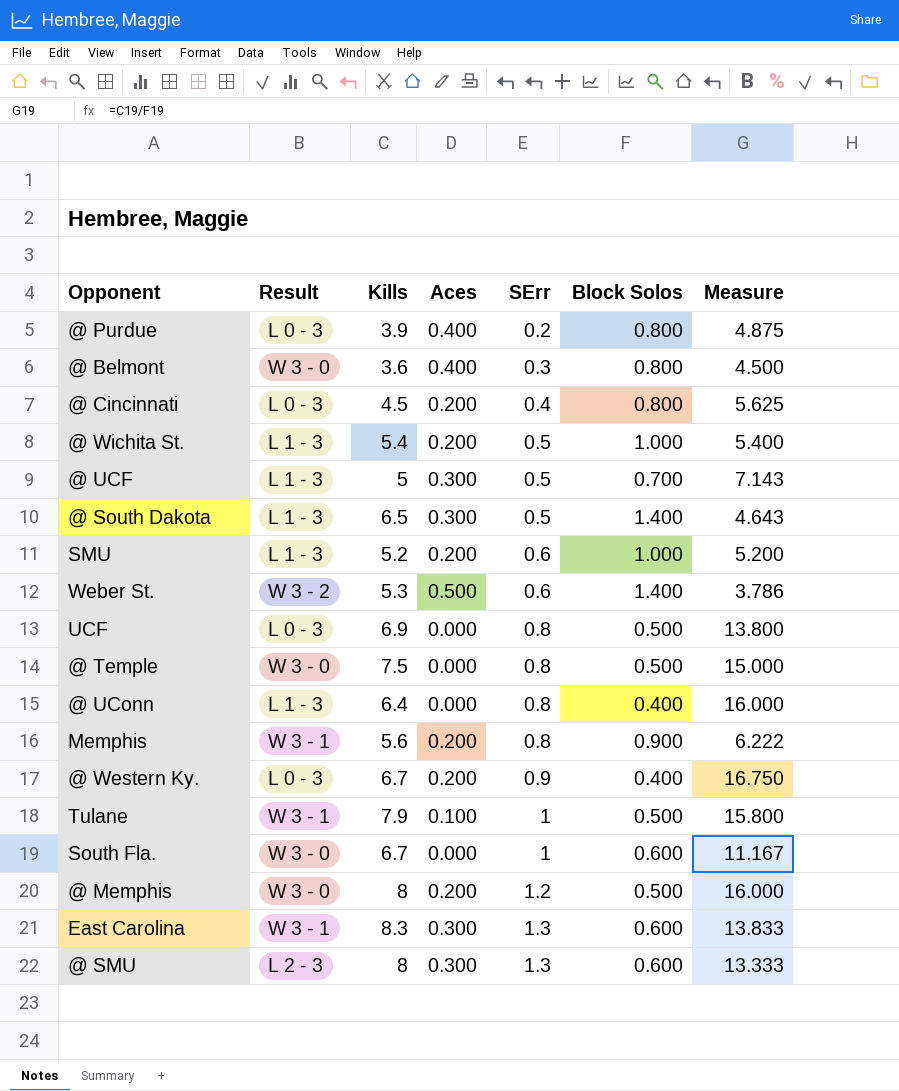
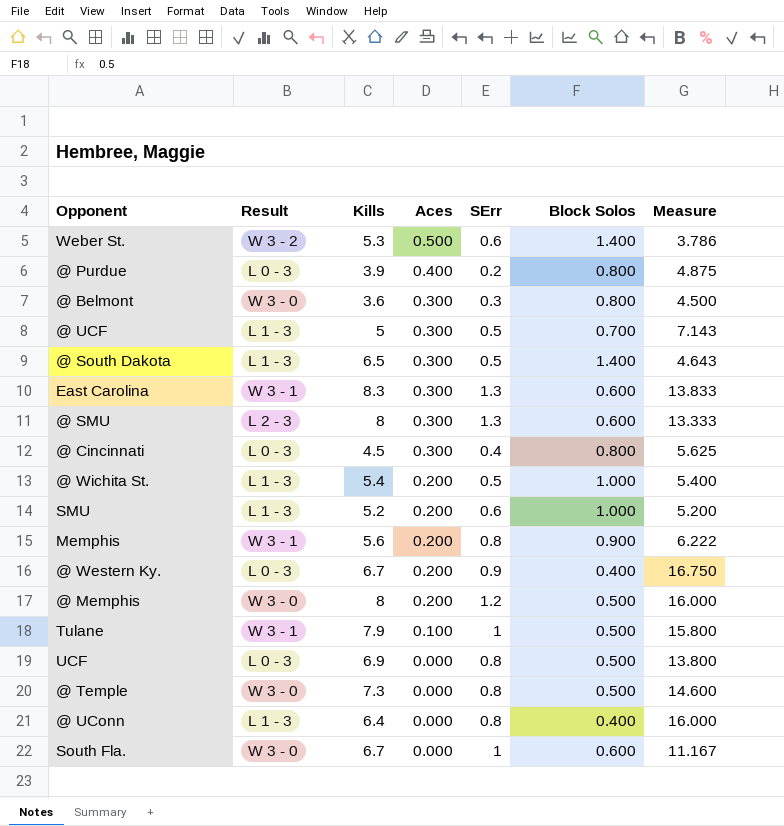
row order: SErr ascending -> Aces descending
@ Belmont | Aces: 0.400 -> 0.300
@ Cincinnati | Aces: 0.200 -> 0.300
@ Temple | Kills: 7.5 -> 7.3
@ Temple | Measure: 15.000 -> 14.600

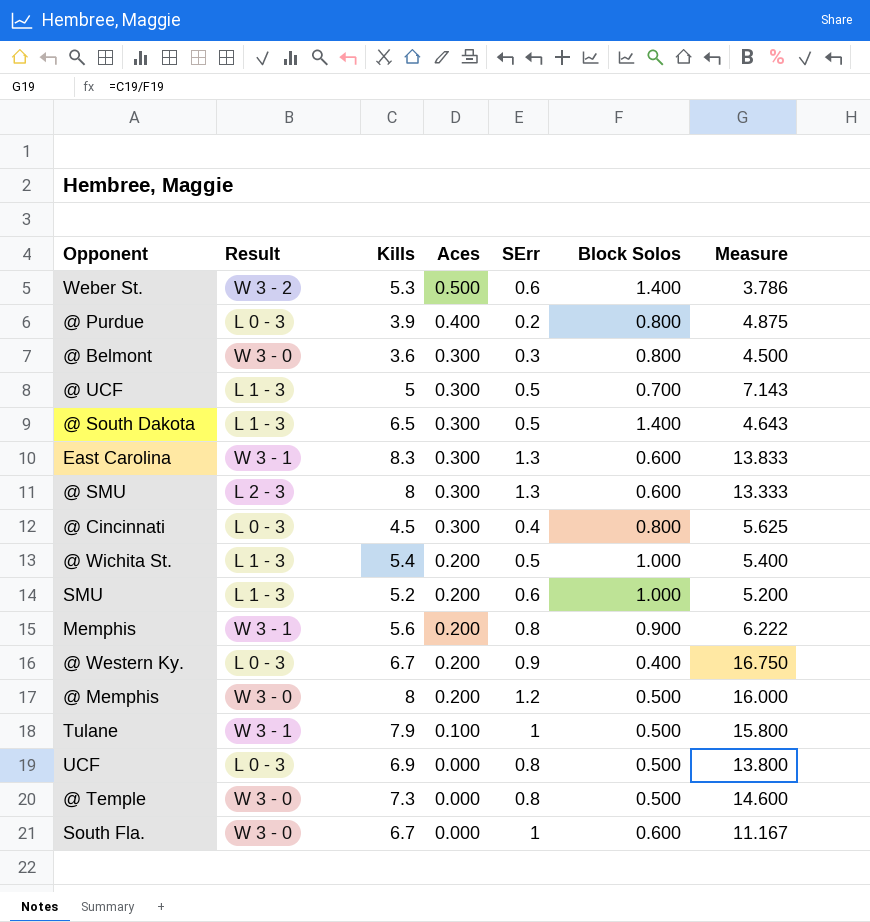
row @ UConn: L 1 - 3 | 6.4 | 0.000 | 0.8 | 0.400 | 16.000 -> none

